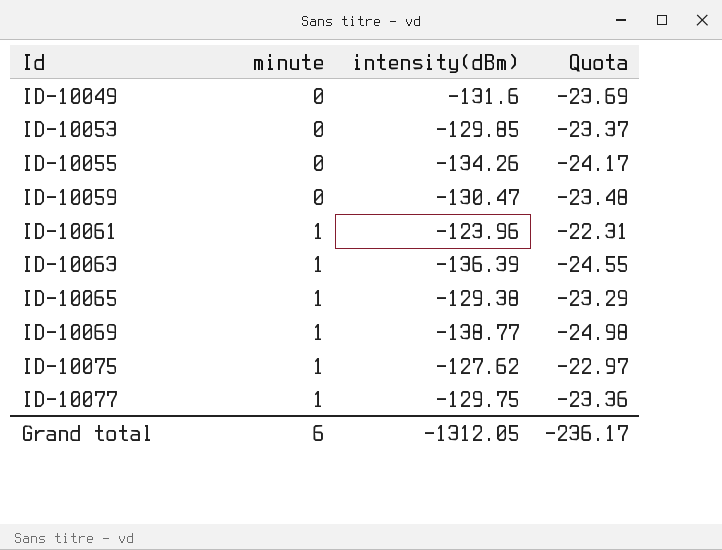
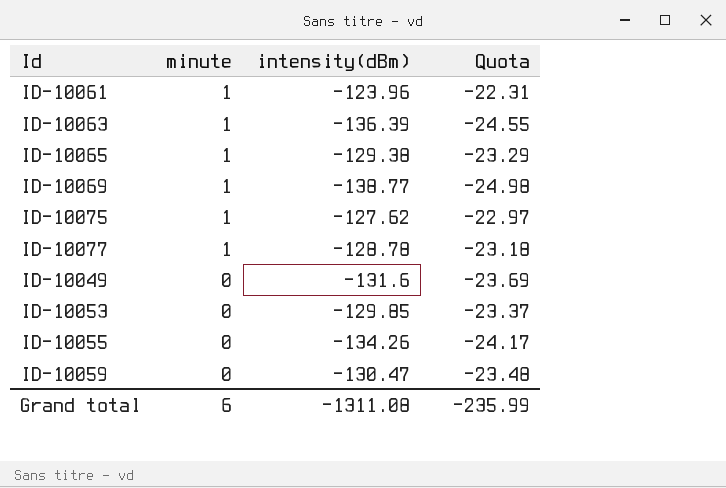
row order: Id ascending -> minute descending
ID-10077 | intensity(dBm): -129.75 -> -128.78
ID-10077 | Quota: -23.36 -> -23.18
Grand total | intensity(dBm): -1312.05 -> -1311.08
Grand total | Quota: -236.17 -> -235.99

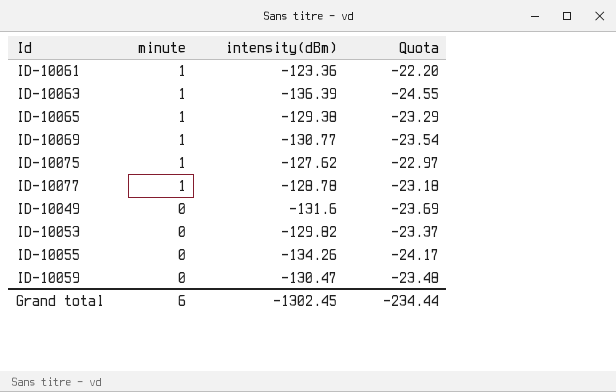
ID-10061 | intensity(dBm): -123.96 -> -123.36
ID-10061 | Quota: -22.31 -> -22.20
ID-10069 | intensity(dBm): -138.77 -> -130.77
ID-10069 | Quota: -24.98 -> -23.54
ID-10053 | intensity(dBm): -129.85 -> -129.82
Grand total | intensity(dBm): -1311.08 -> -1302.45
Grand total | Quota: -235.99 -> -234.44

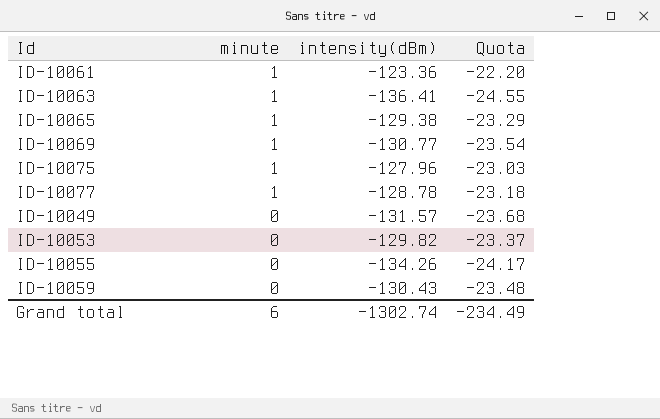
ID-10063 | intensity(dBm): -136.39 -> -136.41
ID-10075 | intensity(dBm): -127.62 -> -127.96
ID-10075 | Quota: -22.97 -> -23.03
ID-10049 | intensity(dBm): -131.6 -> -131.57
ID-10049 | Quota: -23.69 -> -23.68
ID-10059 | intensity(dBm): -130.47 -> -130.43
Grand total | intensity(dBm): -1302.45 -> -1302.74
Grand total | Quota: -234.44 -> -234.49

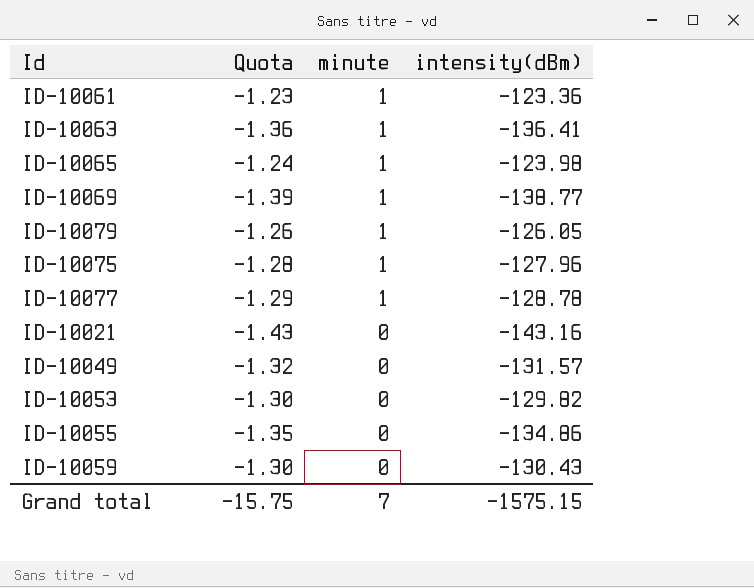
column Quota | formula: [intensity(dBm)] * 0.18 -> [intensity(dBm)] * 0.01
column Quota | position: 4 -> 2
ID-10065 | intensity(dBm): -129.38 -> -123.98
ID-10069 | intensity(dBm): -130.77 -> -138.77
row ID-10079: none -> -1.26 | 1 | -126.05
row ID-10021: none -> -1.43 | 0 | -143.16
ID-10055 | intensity(dBm): -134.26 -> -134.86
Grand total | Quota: -234.49 -> -15.75
Grand total | minute: 6 -> 7
Grand total | intensity(dBm): -1302.74 -> -1575.15

